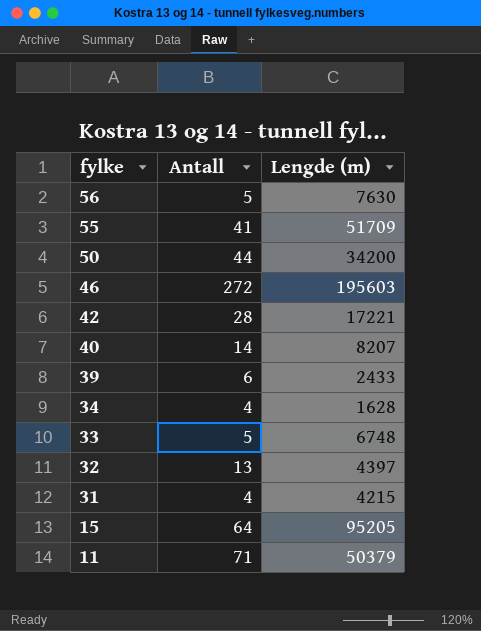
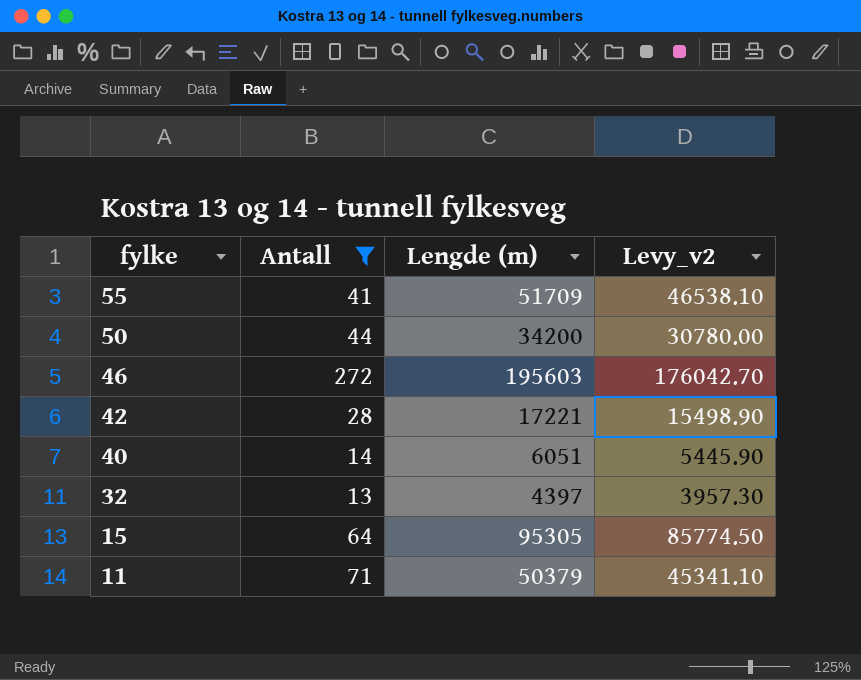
filter: none -> Antall >= 13
column Levy_v2 | formula: none -> [Lengde (m)] * 0.9
40 | Lengde (m): 8207 -> 6051
15 | Lengde (m): 95205 -> 95305

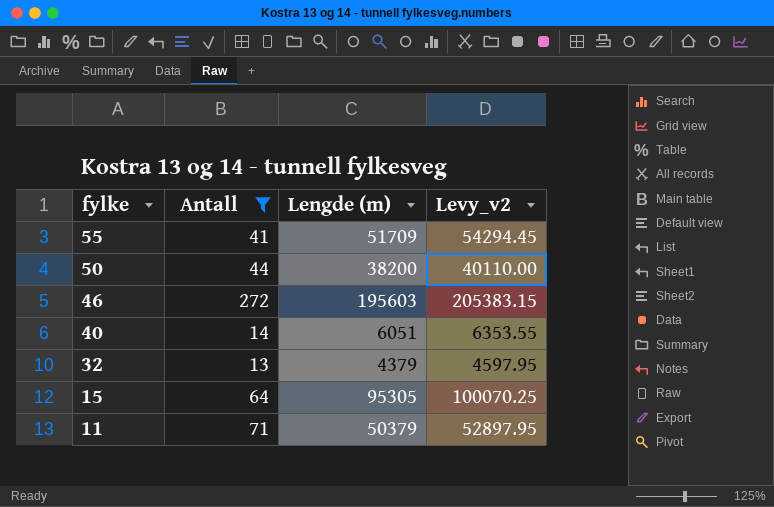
column Levy_v2 | formula: [Lengde (m)] * 0.9 -> [Lengde (m)] * 1.05
row 42: 28 | 17221 | 15498.90 -> none
50 | Lengde (m): 34200 -> 38200
32 | Lengde (m): 4397 -> 4379

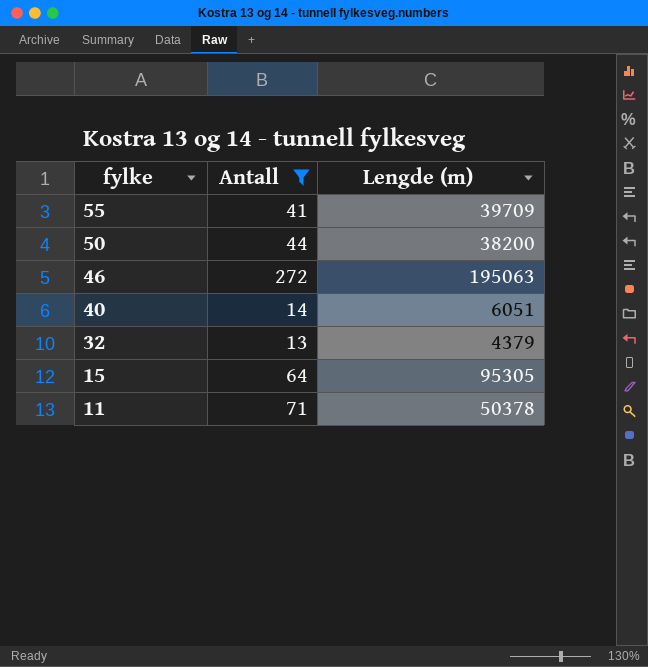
column Levy_v2 | formula: [Lengde (m)] * 1.05 -> none
55 | Lengde (m): 51709 -> 39709
46 | Lengde (m): 195603 -> 195063
11 | Lengde (m): 50379 -> 50378

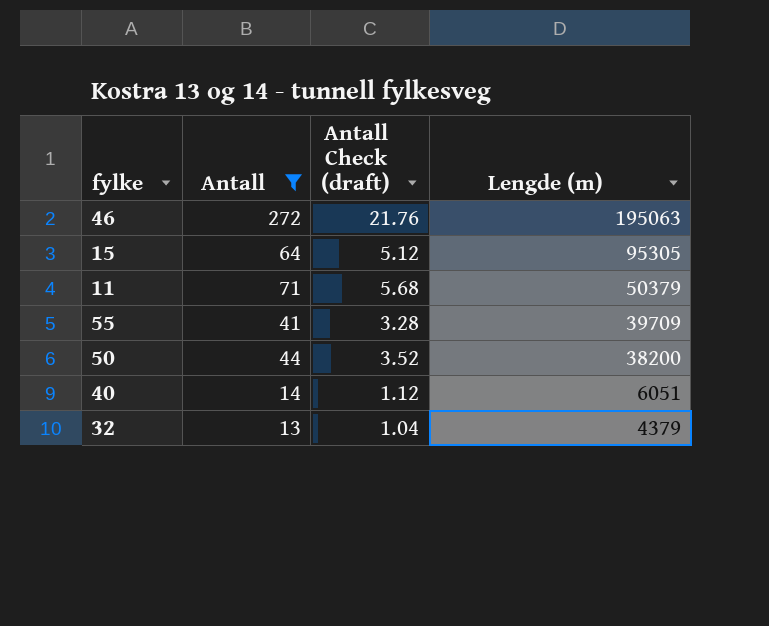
row order: fylke descending -> Lengde (m) descending
column Antall Check (draft) | formula: none -> [Antall] * 0.08
11 | Lengde (m): 50378 -> 50379

